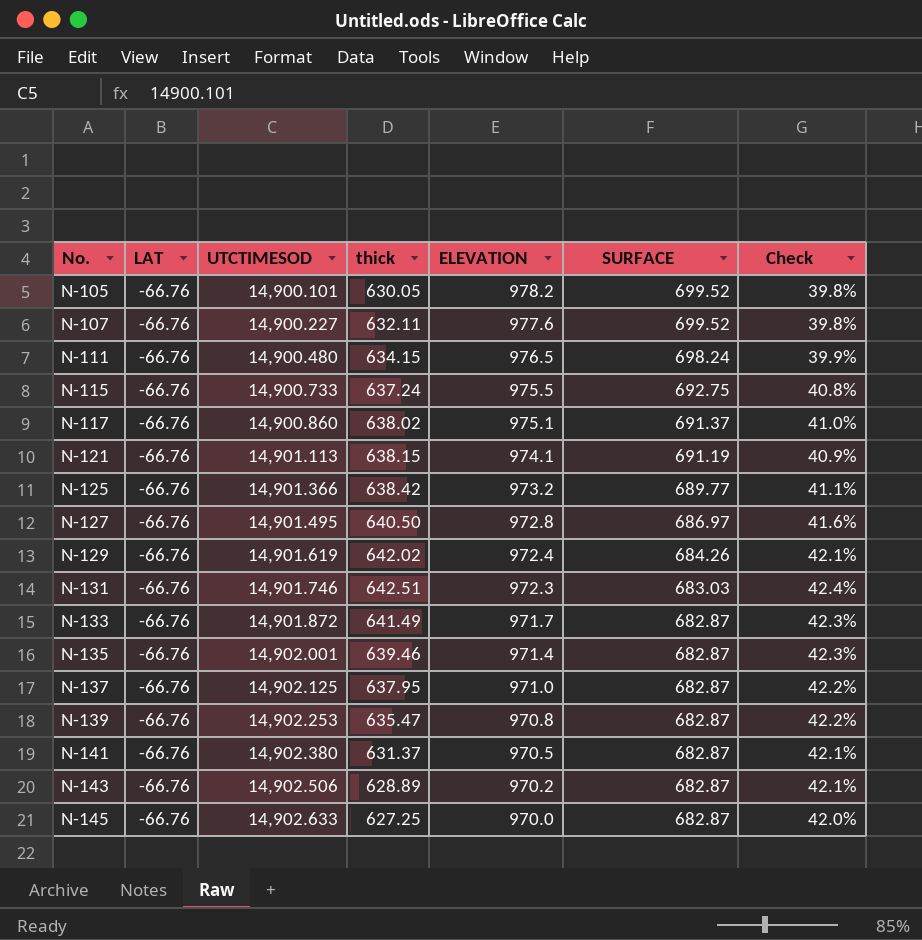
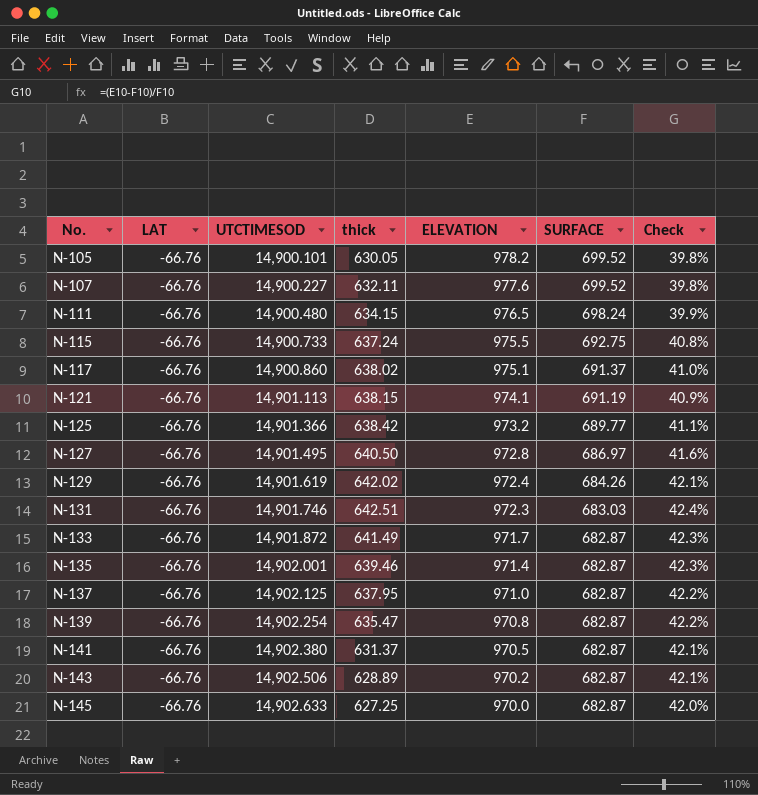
N-139 | UTCTIMESOD: 14,902.253 -> 14,902.254

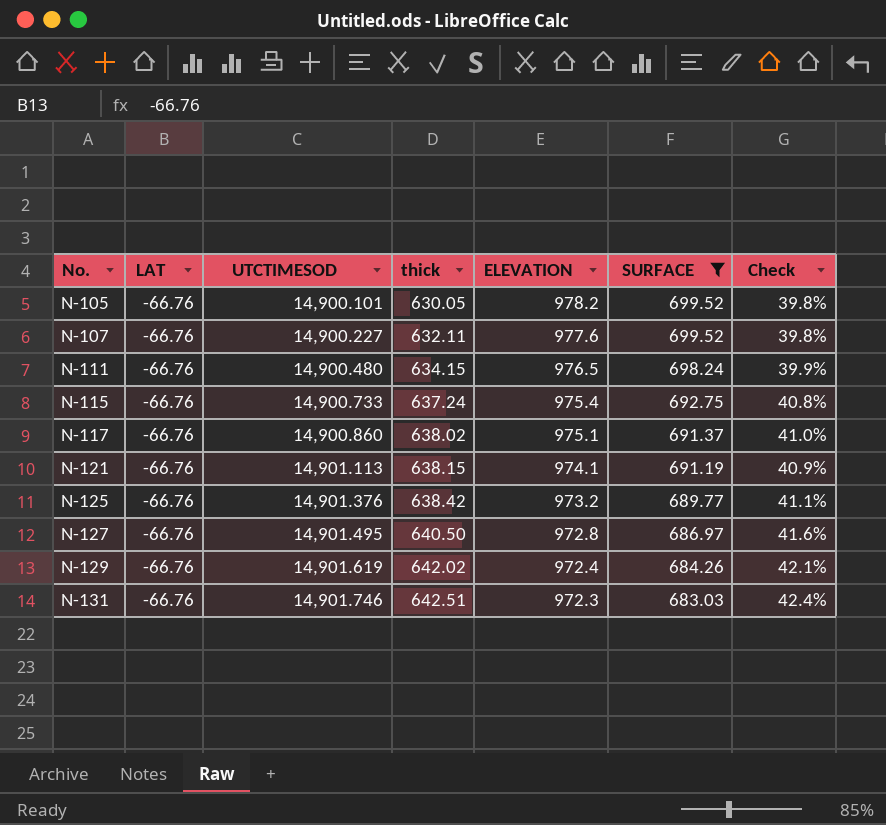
filter: none -> SURFACE != 682.87
N-115 | ELEVATION: 975.5 -> 975.4
N-125 | UTCTIMESOD: 14,901.366 -> 14,901.376

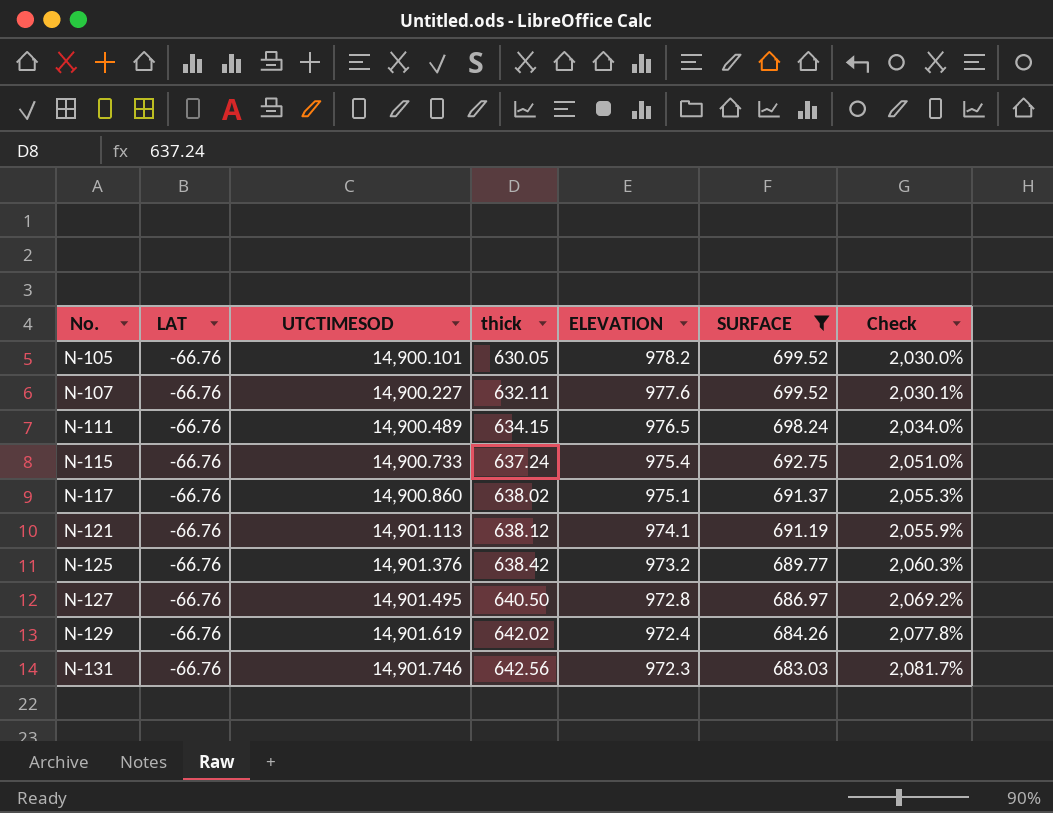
column Check | formula: ([ELEVATION] - [SURFACE]) / [SURFACE] -> ([UTCTIMESOD] - [SURFACE]) / [SURFACE]
N-111 | UTCTIMESOD: 14,900.480 -> 14,900.489
N-121 | thick: 638.15 -> 638.12
N-131 | thick: 642.51 -> 642.56

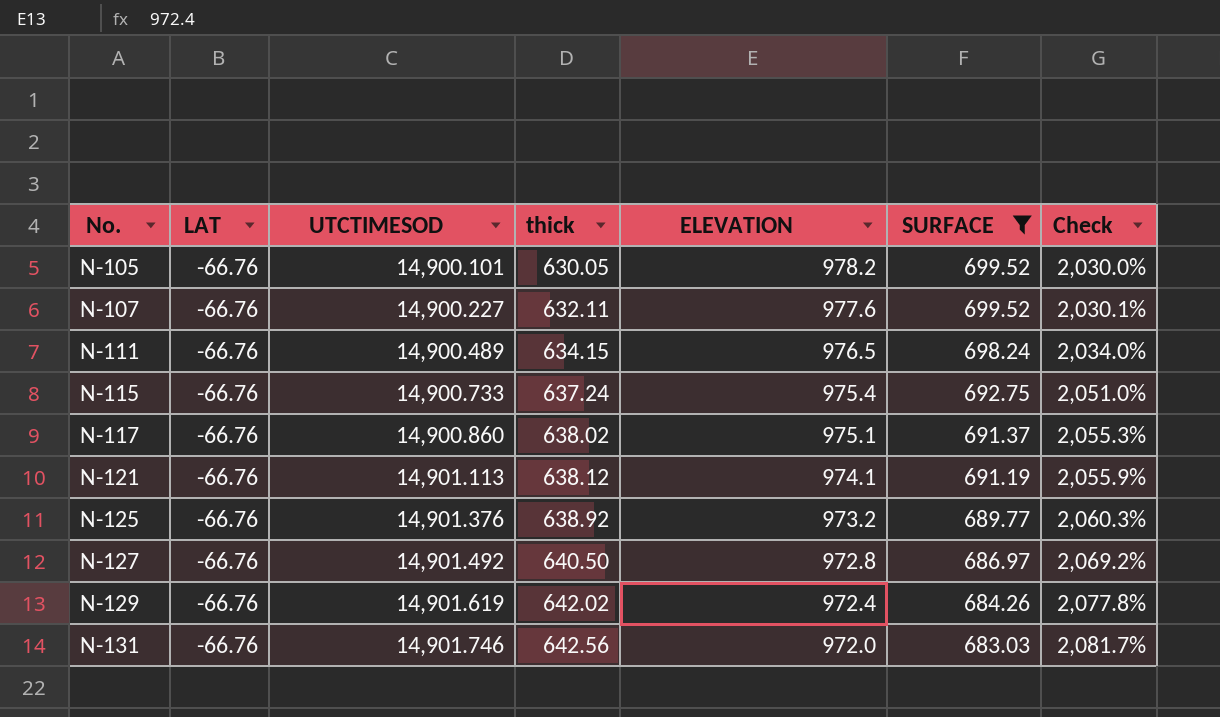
N-125 | thick: 638.42 -> 638.92
N-127 | UTCTIMESOD: 14,901.495 -> 14,901.492
N-131 | ELEVATION: 972.3 -> 972.0

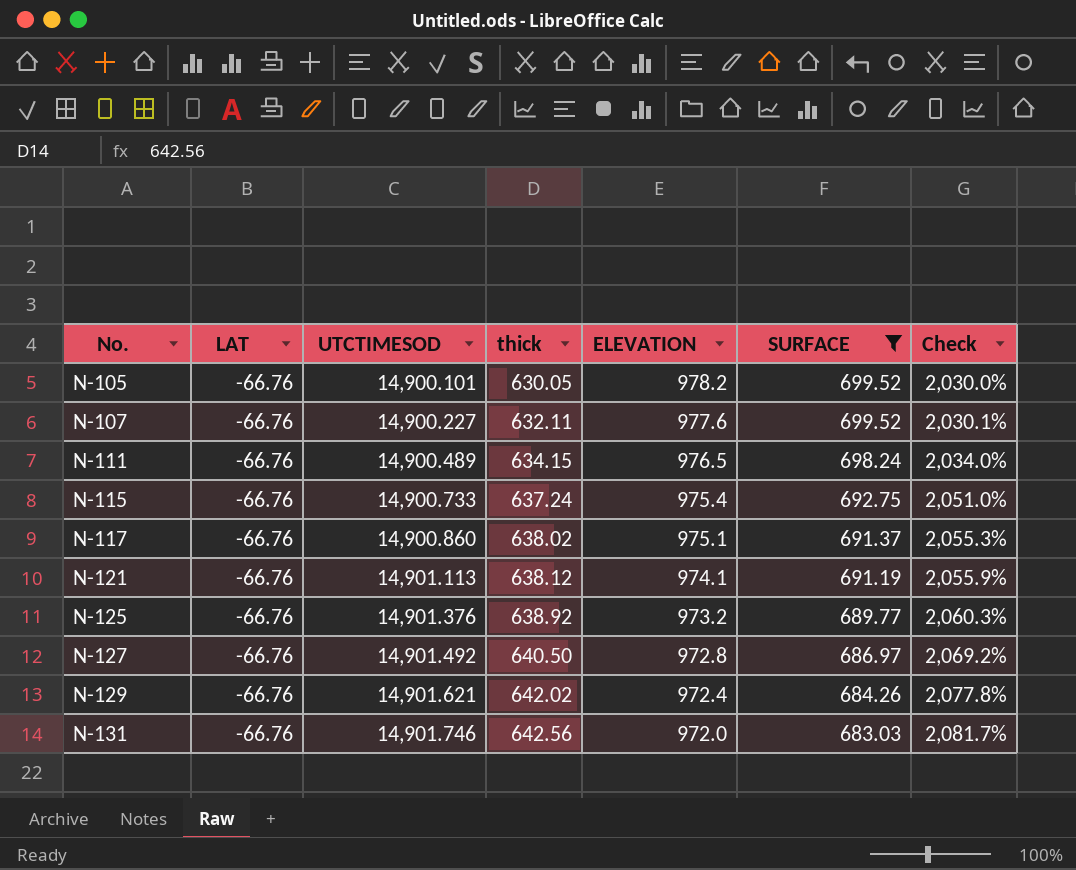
N-129 | UTCTIMESOD: 14,901.619 -> 14,901.621

